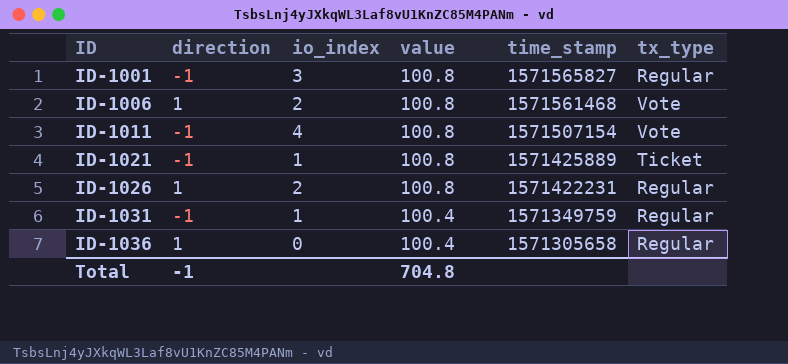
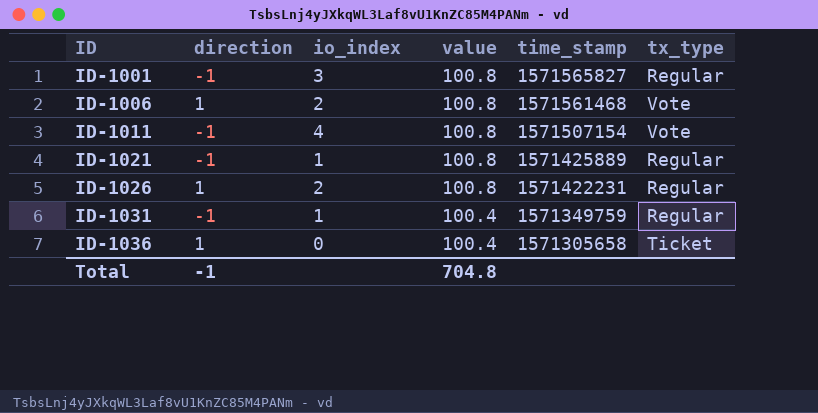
ID-1021 | tx_type: Ticket -> Regular
ID-1036 | tx_type: Regular -> Ticket

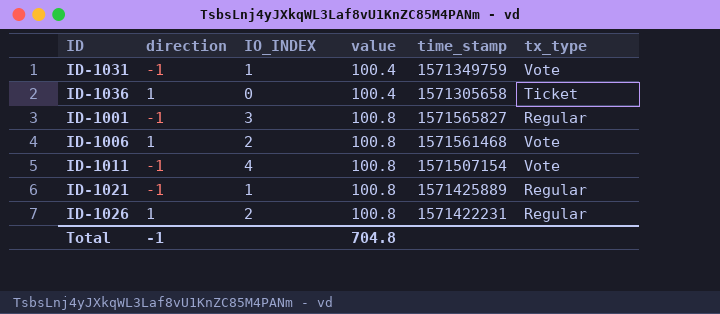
row order: ID ascending -> value ascending
column name: io_index -> IO_INDEX
ID-1031 | tx_type: Regular -> Vote

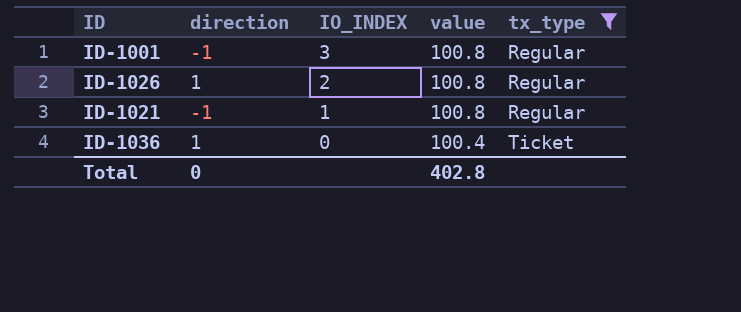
filter: none -> tx_type != Vote
row order: value ascending -> IO_INDEX descending
column time_stamp | position: 5 -> none
Total | direction: -1 -> 0
Total | value: 704.8 -> 402.8

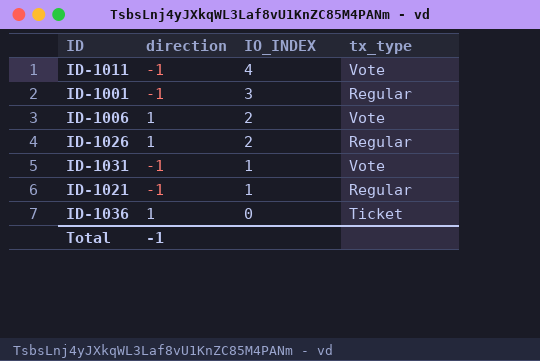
filter: tx_type != Vote -> none
column value | position: 4 -> none
Total | direction: 0 -> -1

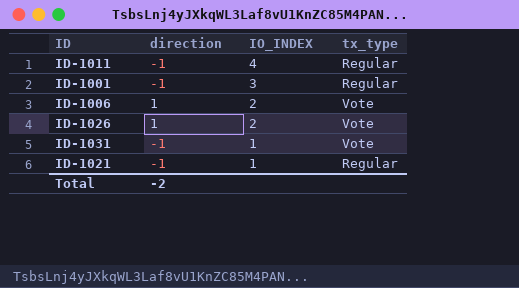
row ID-1036: 1 | 0 | Ticket -> none
ID-1011 | tx_type: Vote -> Regular
ID-1026 | tx_type: Regular -> Vote
Total | direction: -1 -> -2

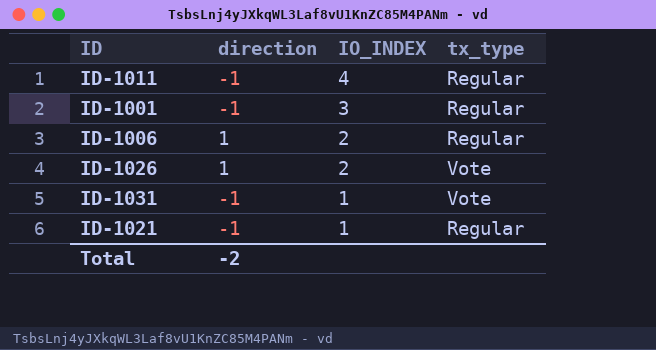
ID-1006 | tx_type: Vote -> Regular

